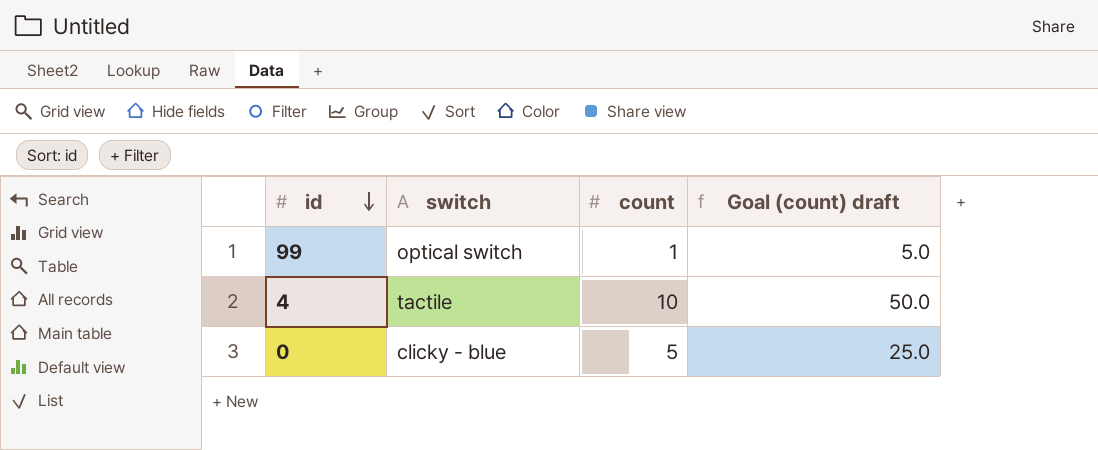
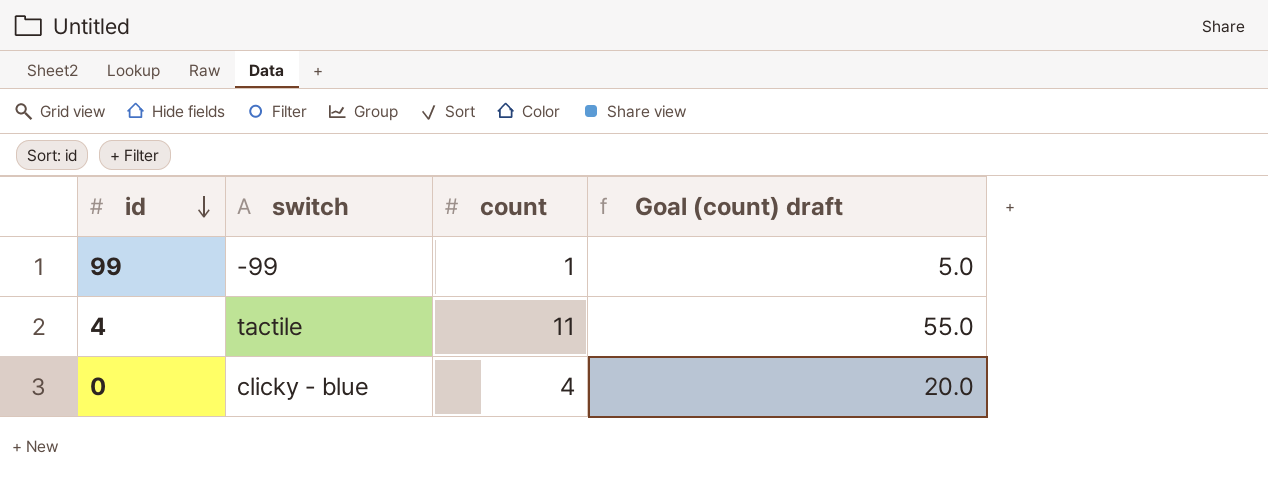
99 | switch: optical switch -> -99
4 | count: 10 -> 11
4 | Goal (count) draft: 50.0 -> 55.0
0 | count: 5 -> 4
0 | Goal (count) draft: 25.0 -> 20.0

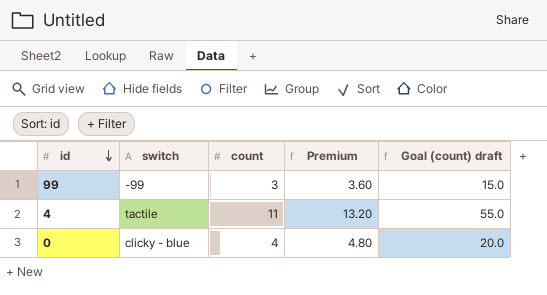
column Premium | formula: none -> [count] * 1.2
99 | count: 1 -> 3
99 | Goal (count) draft: 5.0 -> 15.0

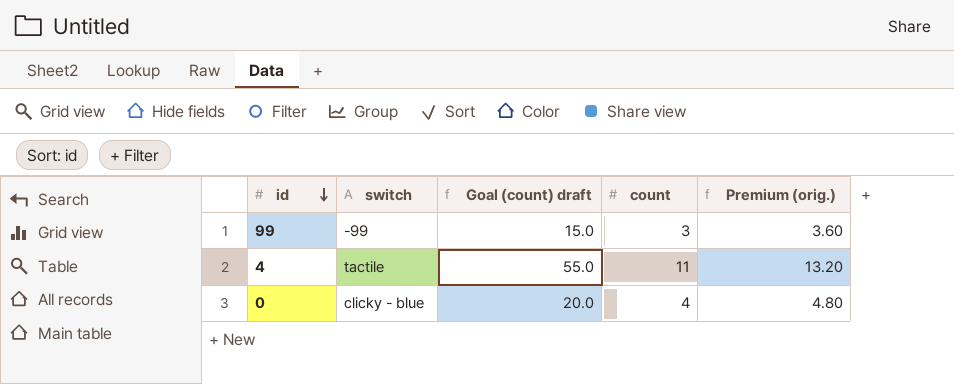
column Goal (count) draft | position: 5 -> 3
column name: Premium -> Premium (orig.)

